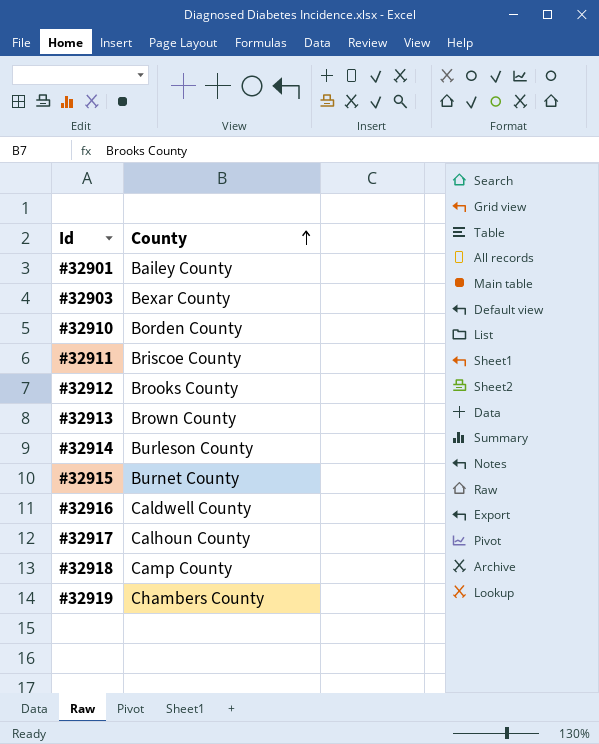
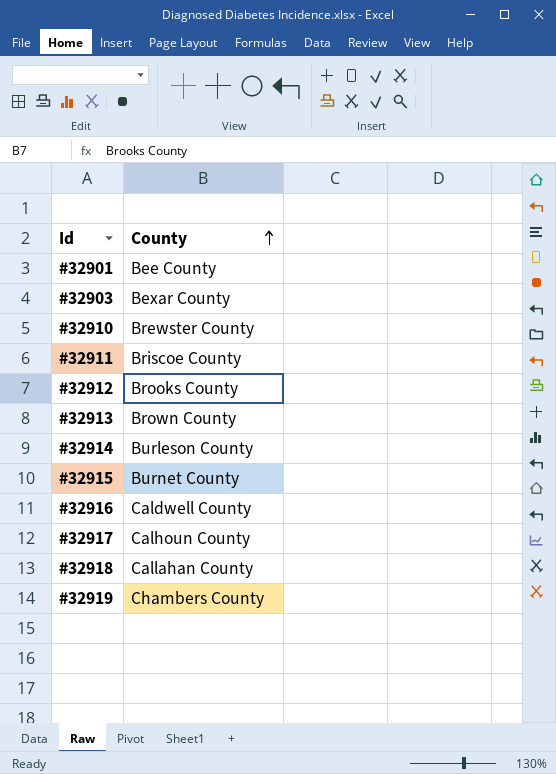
#32901 | County: Bailey County -> Bee County
#32910 | County: Borden County -> Brewster County
#32918 | County: Camp County -> Callahan County

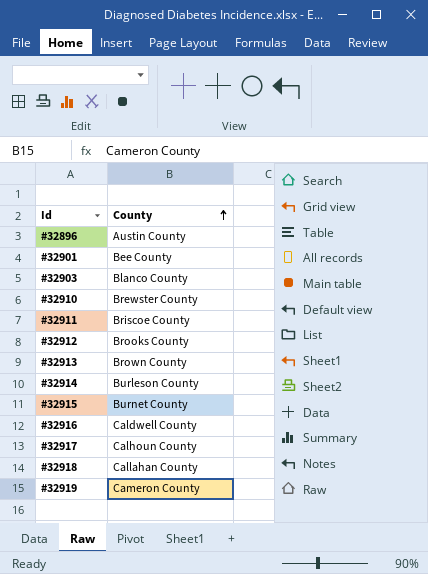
row #32896: none -> Austin County
#32903 | County: Bexar County -> Blanco County
#32919 | County: Chambers County -> Cameron County

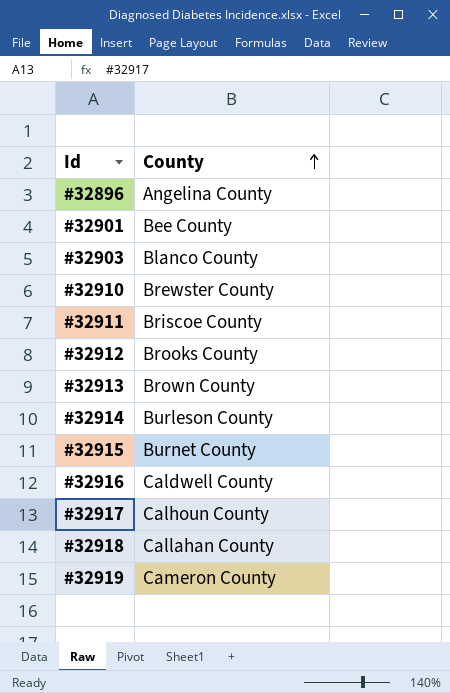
#32896 | County: Austin County -> Angelina County

